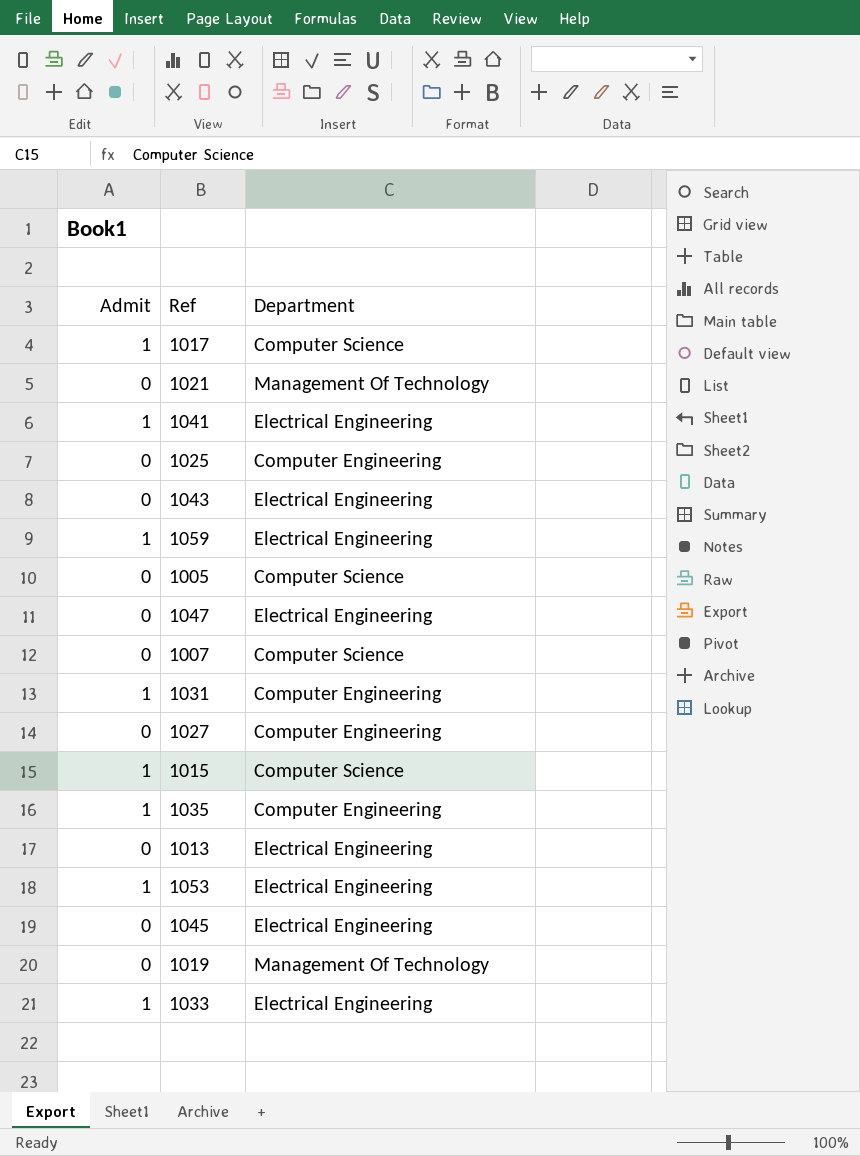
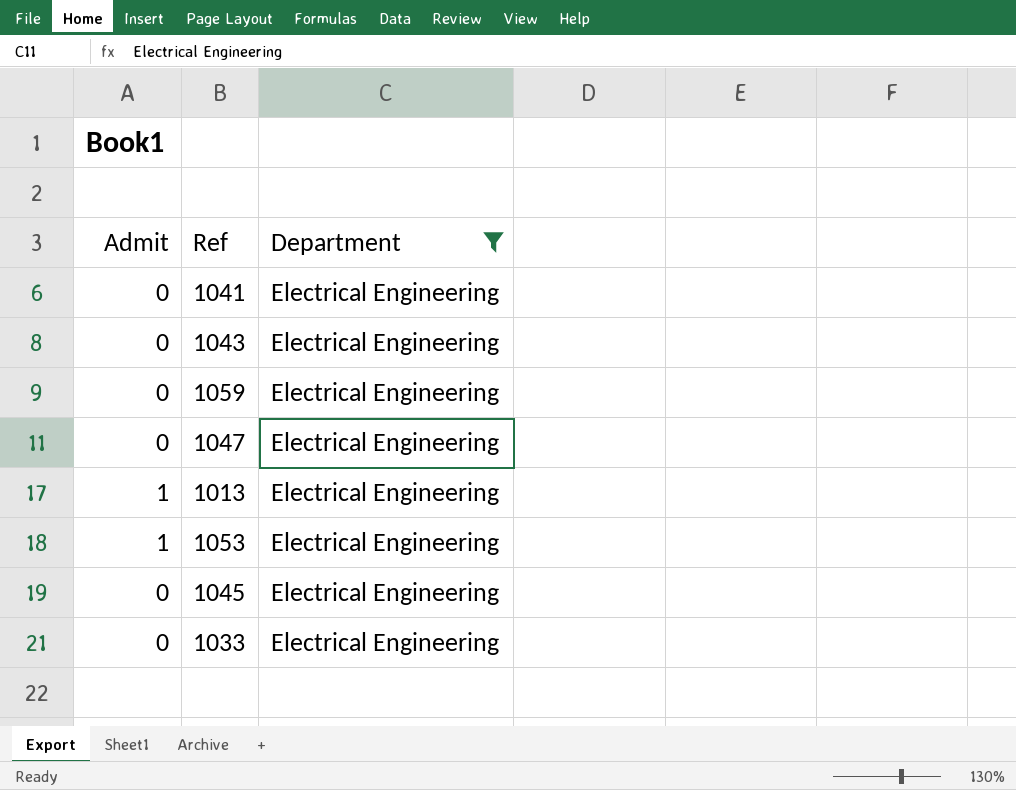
filter: none -> Department = Electrical Engineering
1041 | Admit: 1 -> 0
1059 | Admit: 1 -> 0
1013 | Admit: 0 -> 1
1033 | Admit: 1 -> 0

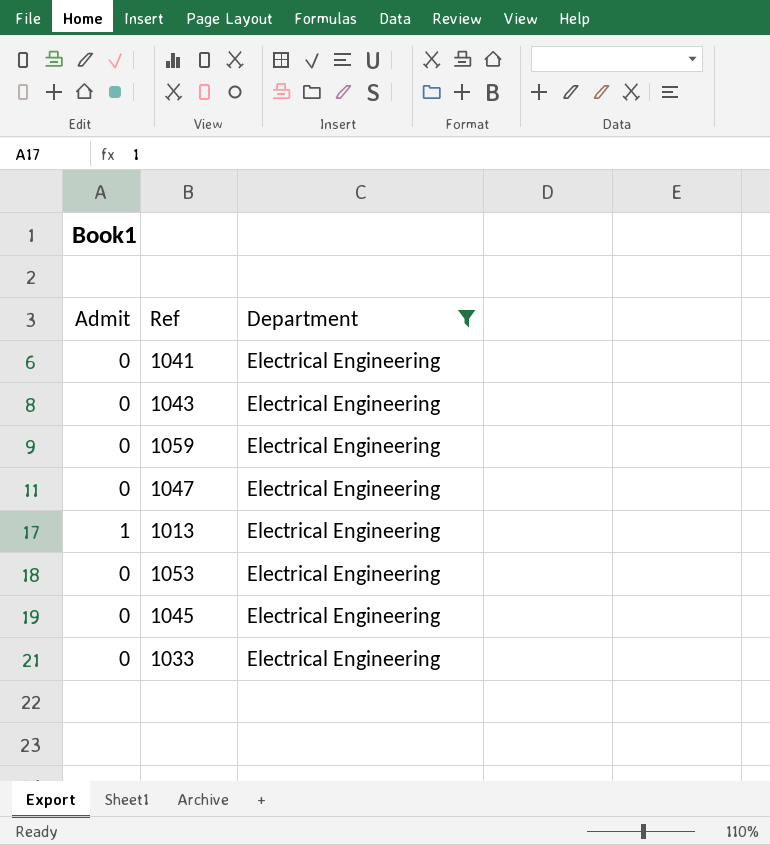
1053 | Admit: 1 -> 0

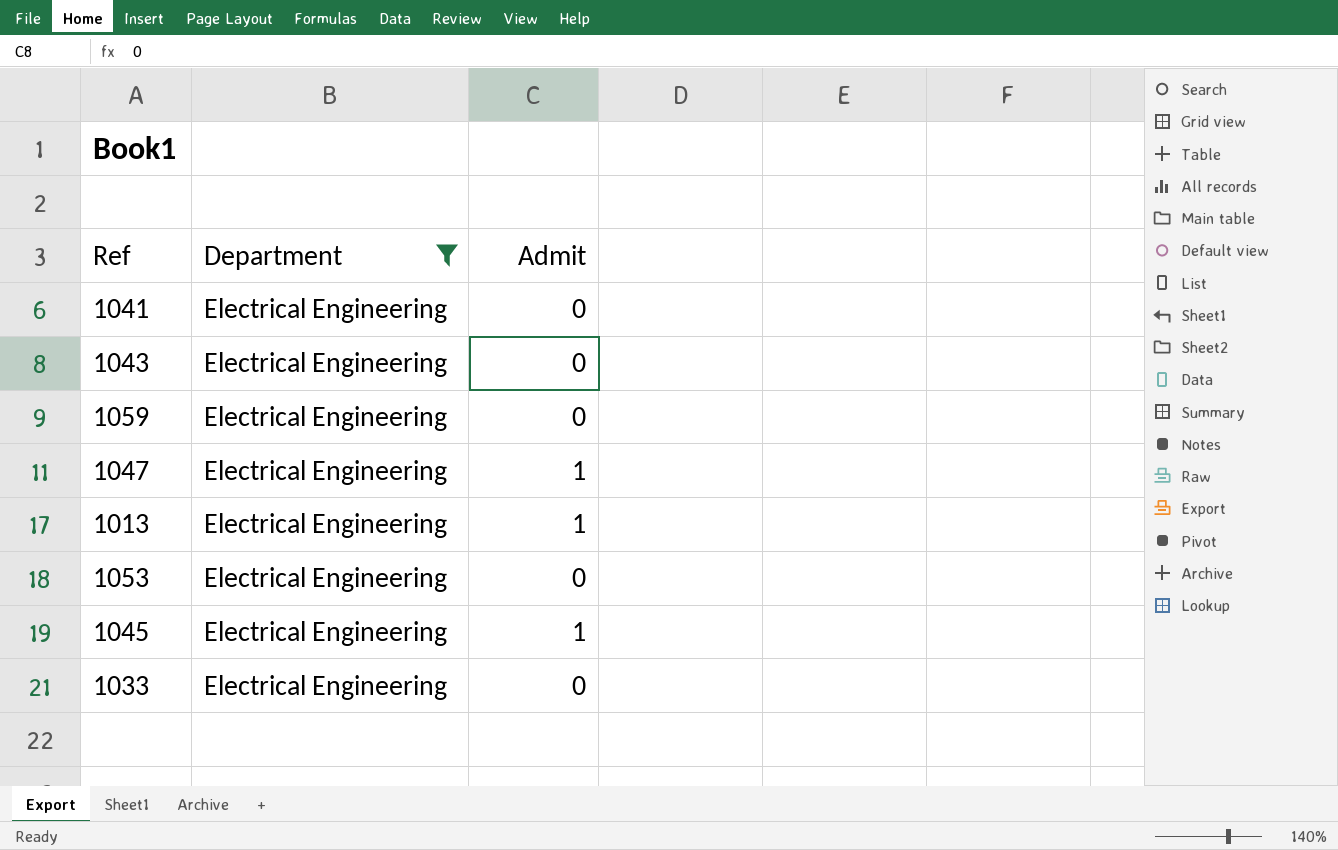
column Admit | position: 1 -> 3
1047 | Admit: 0 -> 1
1045 | Admit: 0 -> 1

